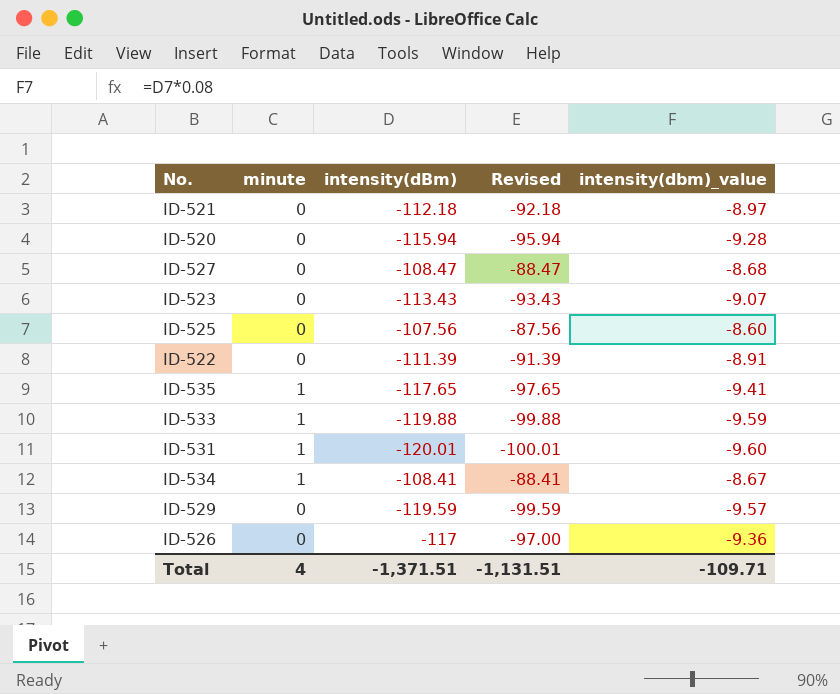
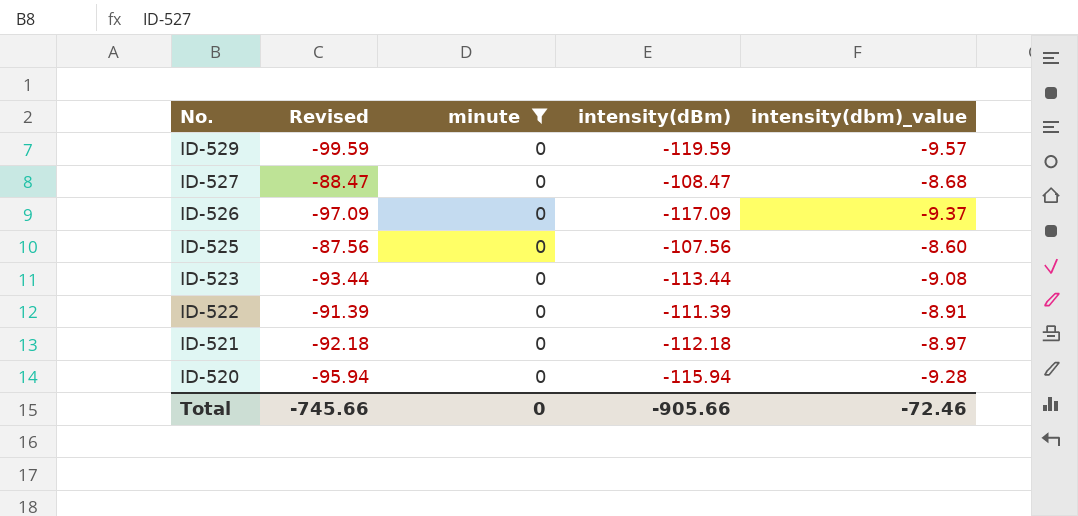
filter: none -> minute = 0
row order: none -> No. descending
column Revised | position: 4 -> 2
ID-526 | Revised: -97.00 -> -97.09
ID-526 | intensity(dBm): -117 -> -117.09
ID-526 | intensity(dbm)_value: -9.36 -> -9.37
ID-523 | Revised: -93.43 -> -93.44
ID-523 | intensity(dBm): -113.43 -> -113.44
ID-523 | intensity(dbm)_value: -9.07 -> -9.08
Total | Revised: -1,131.51 -> -745.66
Total | minute: 4 -> 0
Total | intensity(dBm): -1,371.51 -> -905.66
Total | intensity(dbm)_value: -109.71 -> -72.46

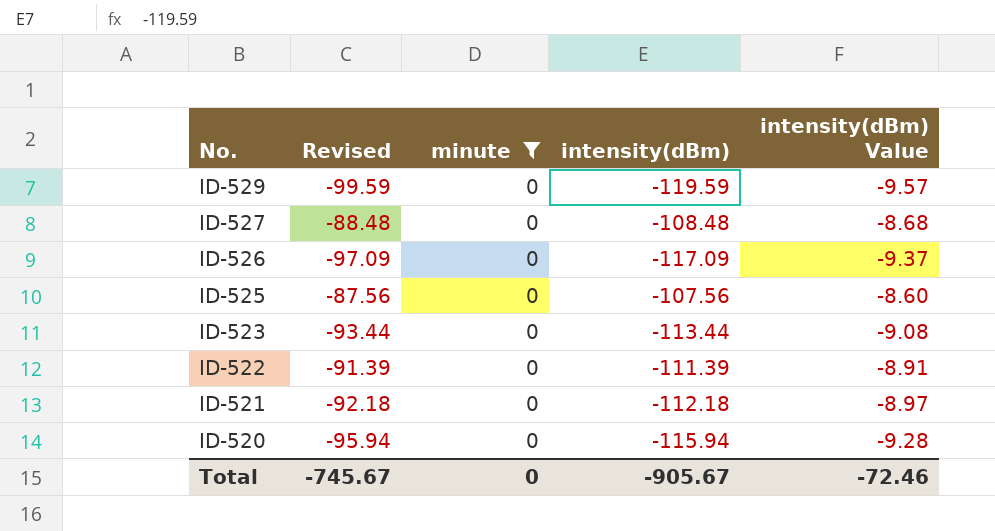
column name: intensity(dbm)_value -> intensity(dBm) Value
ID-527 | Revised: -88.47 -> -88.48
ID-527 | intensity(dBm): -108.47 -> -108.48
Total | Revised: -745.66 -> -745.67
Total | intensity(dBm): -905.66 -> -905.67

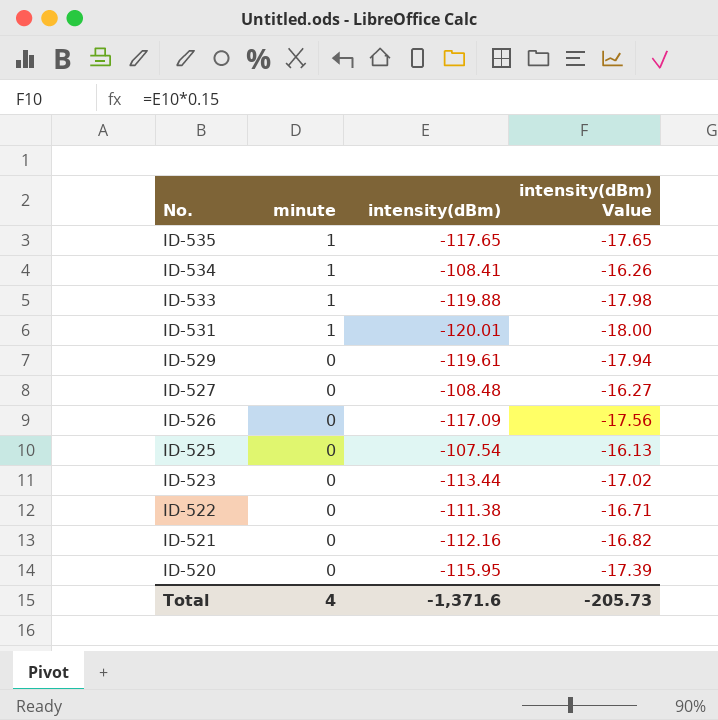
filter: minute = 0 -> none
column Revised | formula: [intensity(dBm)] + 20 -> none
column intensity(dBm) Value | formula: [intensity(dBm)] * 0.08 -> [intensity(dBm)] * 0.15
ID-529 | intensity(dBm): -119.59 -> -119.61
ID-525 | intensity(dBm): -107.56 -> -107.54
ID-522 | intensity(dBm): -111.39 -> -111.38
ID-521 | intensity(dBm): -112.18 -> -112.16
ID-520 | intensity(dBm): -115.94 -> -115.95
Total | minute: 0 -> 4
Total | intensity(dBm): -905.67 -> -1,371.6
Total | intensity(dBm) Value: -72.46 -> -205.73

